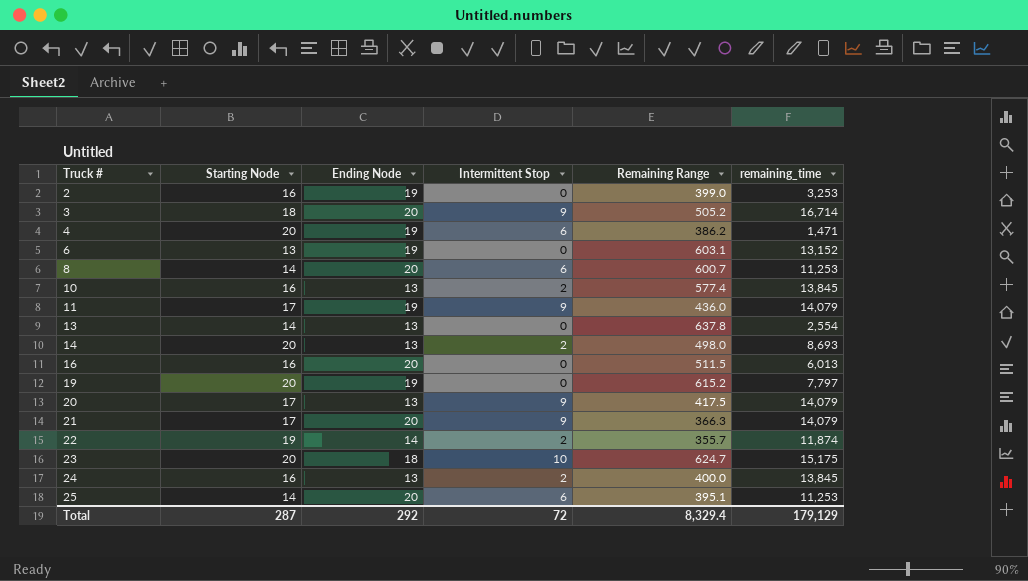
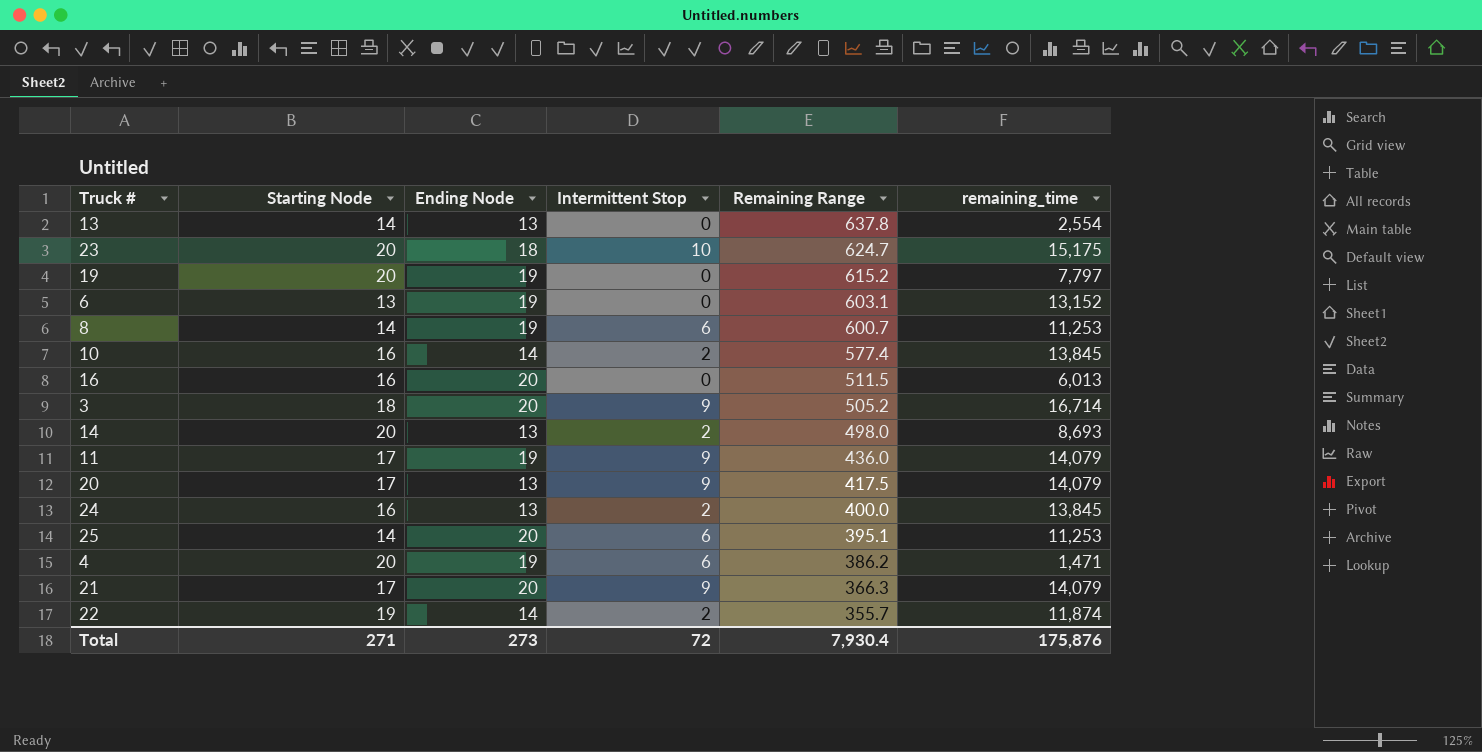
row order: Truck # ascending -> Remaining Range descending
row 2: 16 | 19 | 0 | 399.0 | 3,253 -> none
8 | Ending Node: 20 -> 19
10 | Ending Node: 13 -> 14
Total | Starting Node: 287 -> 271
Total | Ending Node: 292 -> 273
Total | Remaining Range: 8,329.4 -> 7,930.4
Total | remaining_time: 179,129 -> 175,876

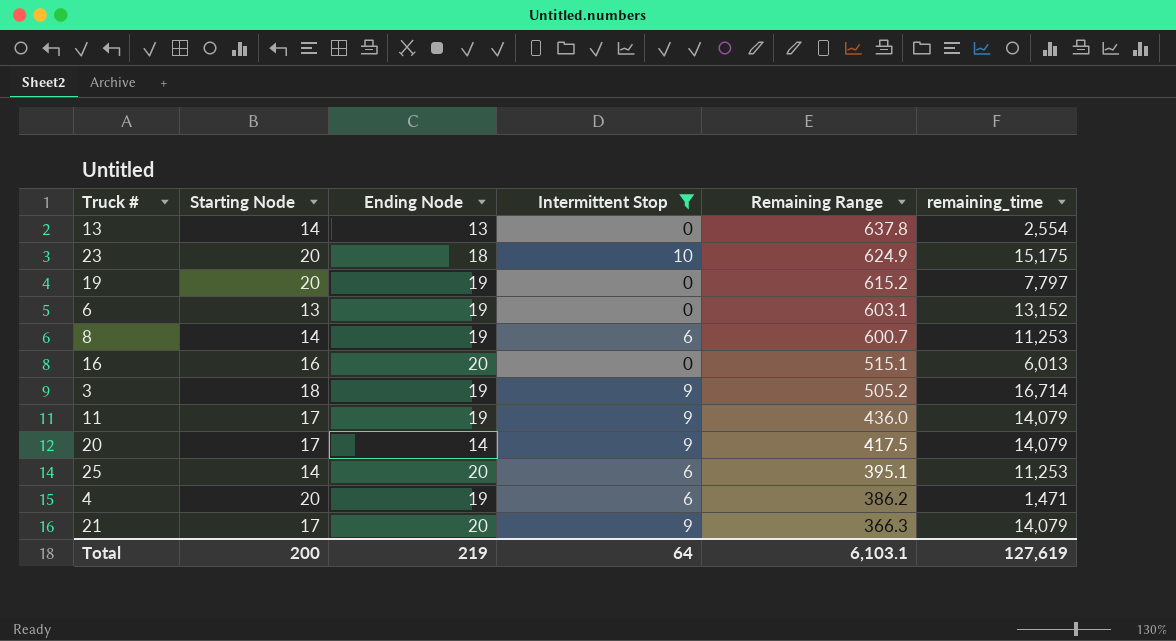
filter: none -> Intermittent Stop != 2
23 | Remaining Range: 624.7 -> 624.9
16 | Remaining Range: 511.5 -> 515.1
3 | Ending Node: 20 -> 19
20 | Ending Node: 13 -> 14
Total | Starting Node: 271 -> 200
Total | Ending Node: 273 -> 219
Total | Intermittent Stop: 72 -> 64
Total | Remaining Range: 7,930.4 -> 6,103.1
Total | remaining_time: 175,876 -> 127,619

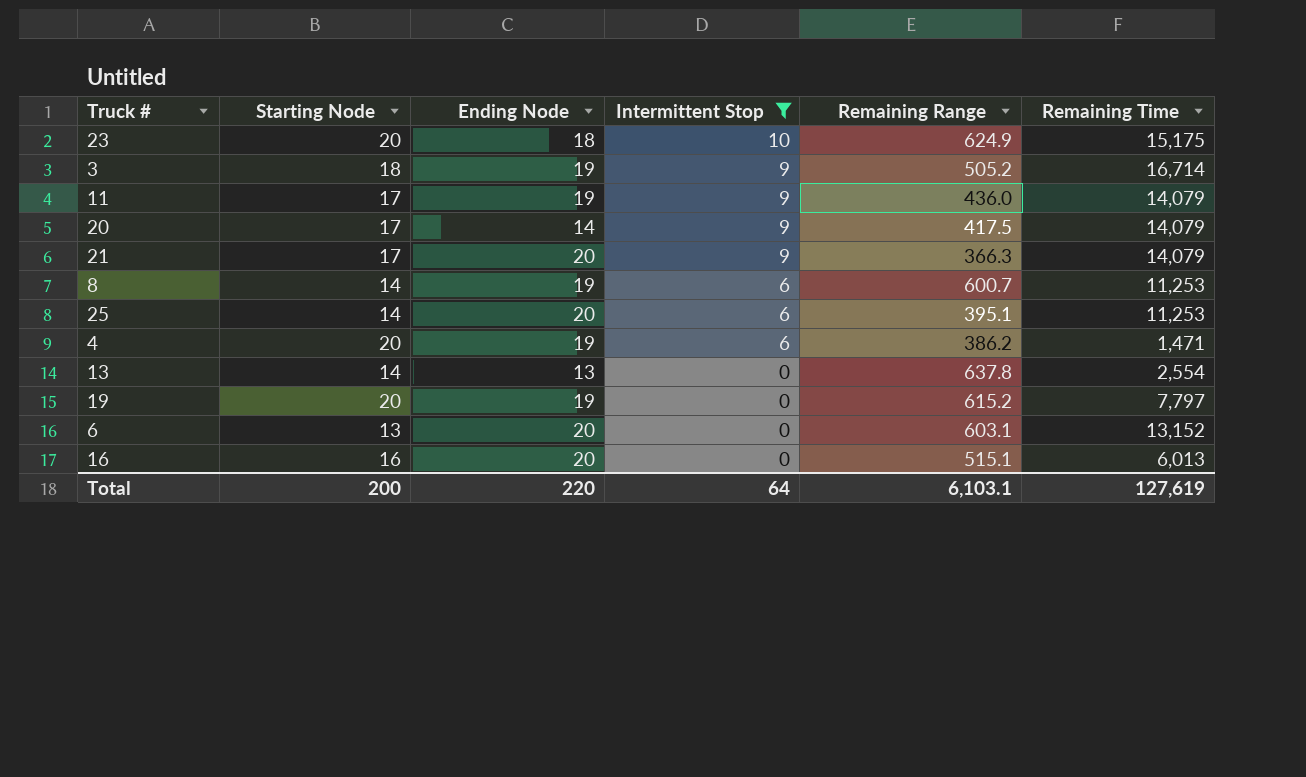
row order: Remaining Range descending -> Intermittent Stop descending
column name: remaining_time -> Remaining Time
6 | Ending Node: 19 -> 20
Total | Ending Node: 219 -> 220

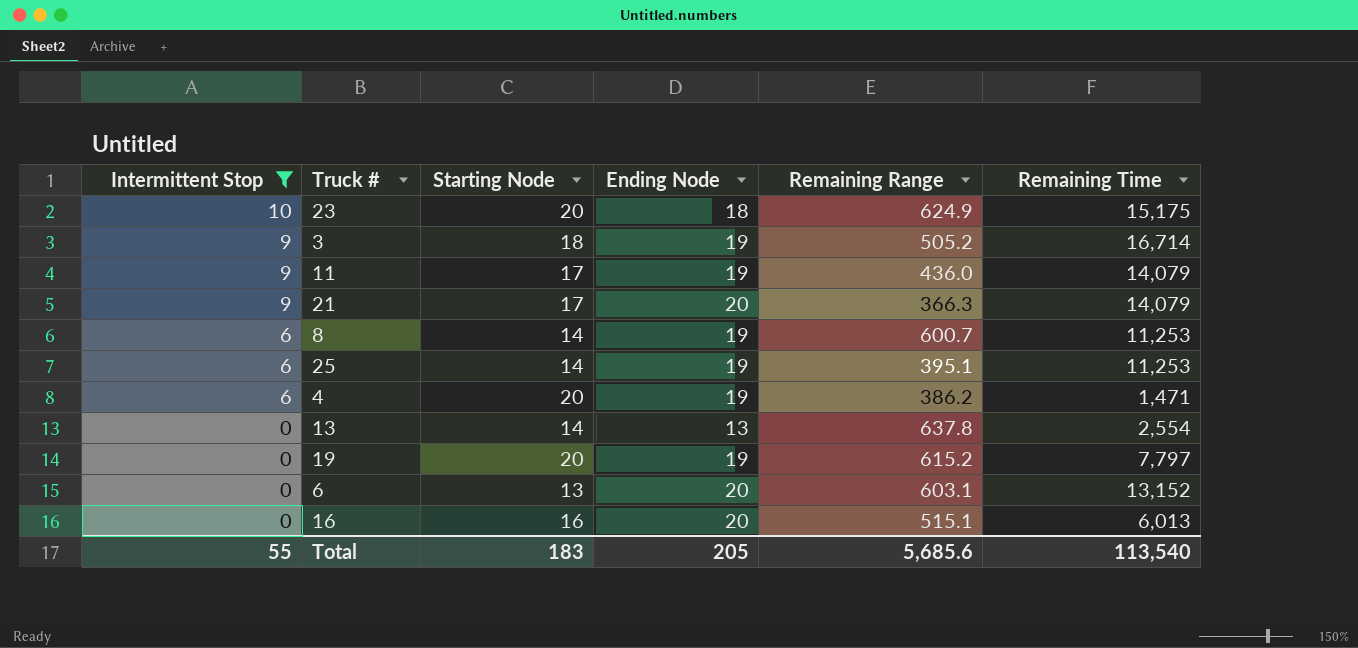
column Intermittent Stop | position: 4 -> 1
row 20: 17 | 14 | 9 | 417.5 | 14,079 -> none
25 | Ending Node: 20 -> 19
Total | Intermittent Stop: 64 -> 55
Total | Starting Node: 200 -> 183
Total | Ending Node: 220 -> 205
Total | Remaining Range: 6,103.1 -> 5,685.6
Total | Remaining Time: 127,619 -> 113,540

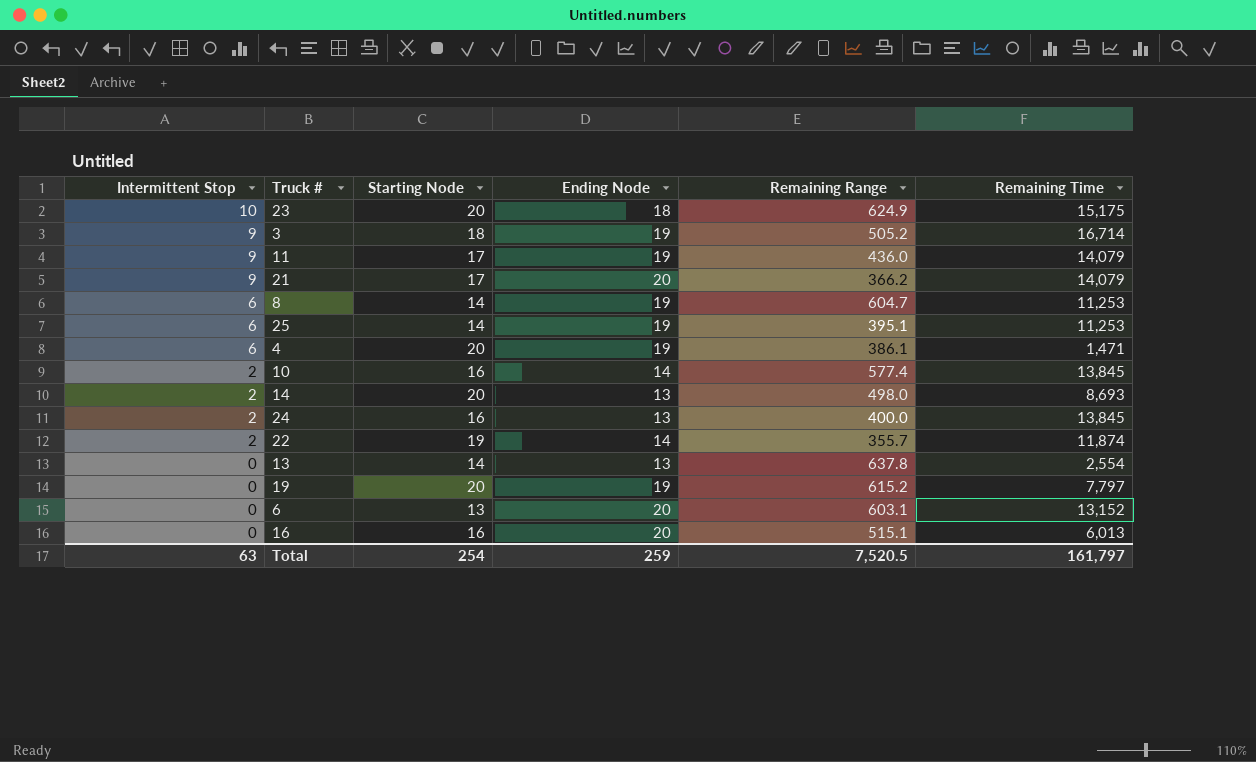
filter: Intermittent Stop != 2 -> none
21 | Remaining Range: 366.3 -> 366.2
8 | Remaining Range: 600.7 -> 604.7
4 | Remaining Range: 386.2 -> 386.1
Total | Intermittent Stop: 55 -> 63
Total | Starting Node: 183 -> 254
Total | Ending Node: 205 -> 259
Total | Remaining Range: 5,685.6 -> 7,520.5
Total | Remaining Time: 113,540 -> 161,797

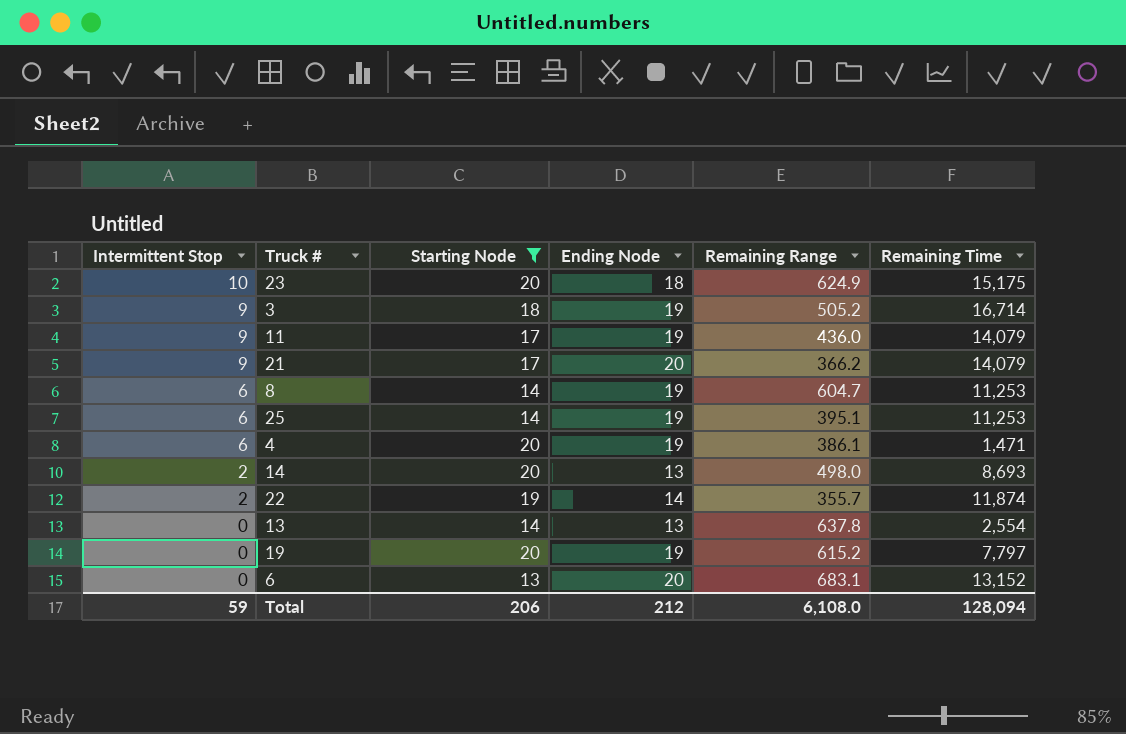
filter: none -> Starting Node != 16
6 | Remaining Range: 603.1 -> 683.1
Total | Intermittent Stop: 63 -> 59
Total | Starting Node: 254 -> 206
Total | Ending Node: 259 -> 212
Total | Remaining Range: 7,520.5 -> 6,108.0
Total | Remaining Time: 161,797 -> 128,094

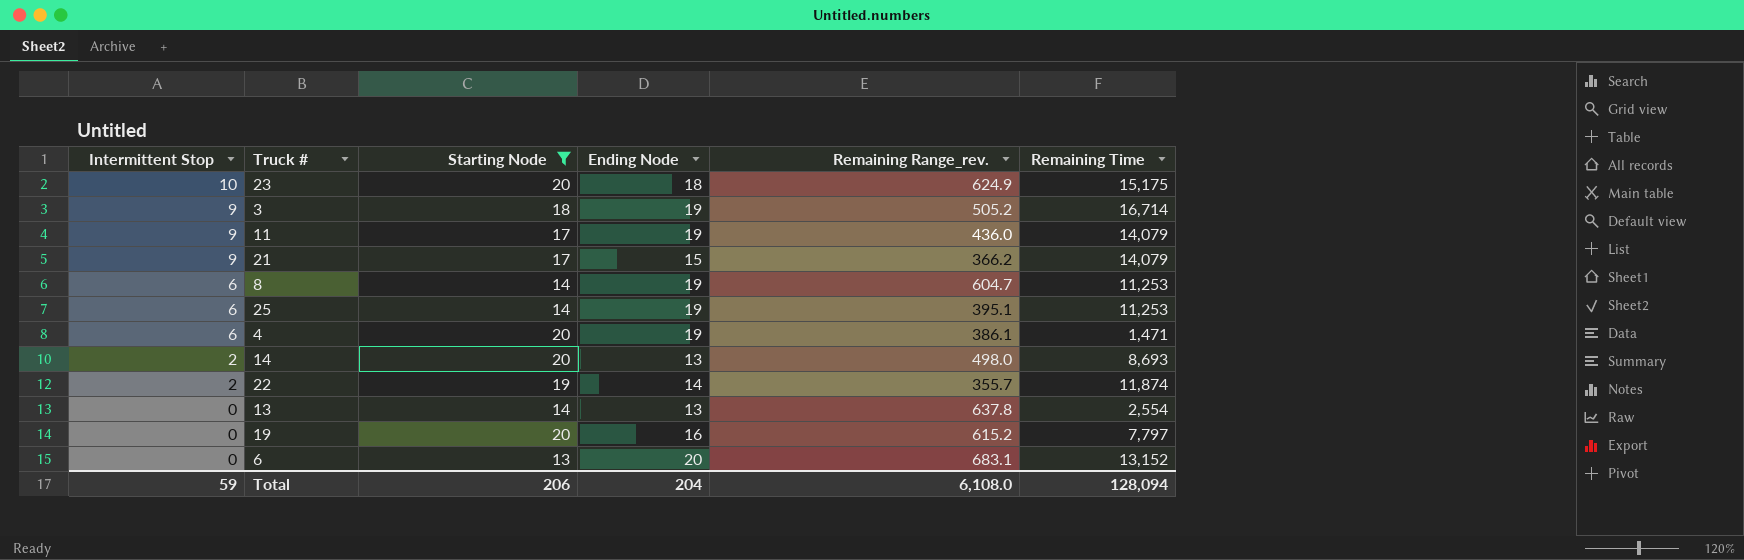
column name: Remaining Range -> Remaining Range_rev.
21 | Ending Node: 20 -> 15
19 | Ending Node: 19 -> 16
Total | Ending Node: 212 -> 204

